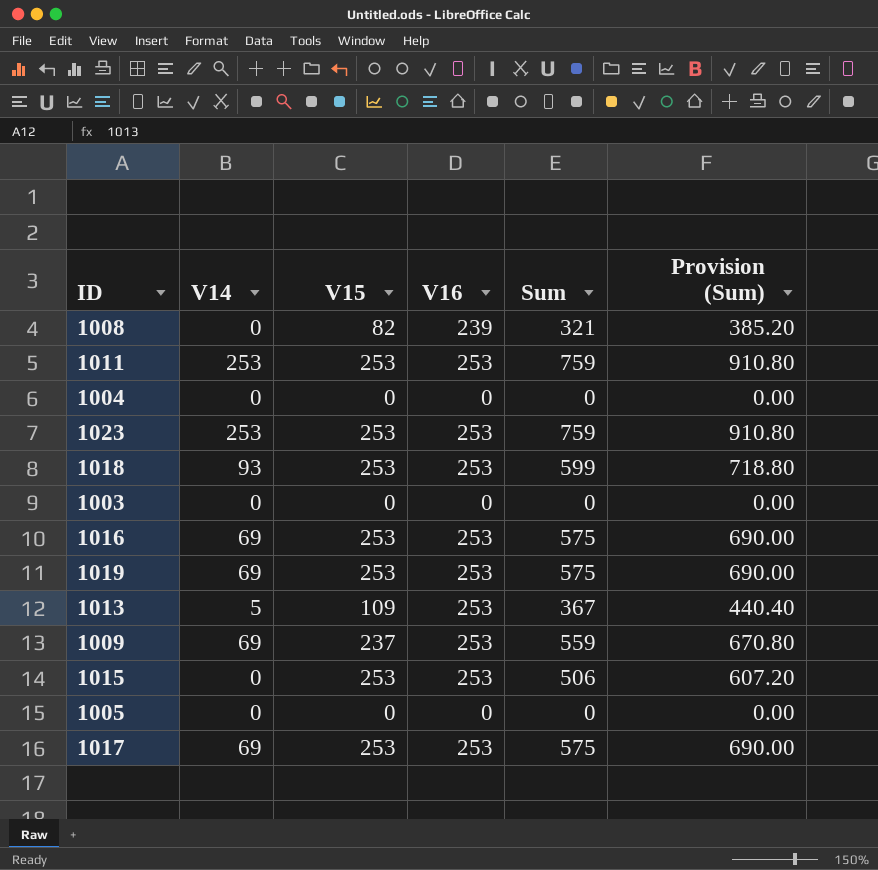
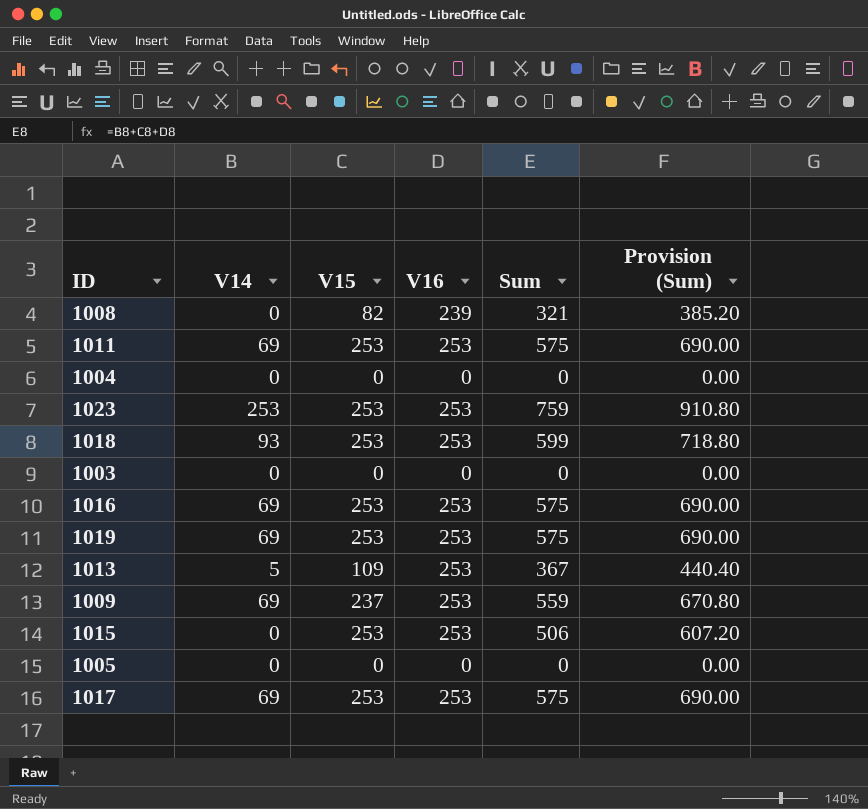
1011 | V14: 253 -> 69
1011 | Sum: 759 -> 575
1011 | Provision (Sum): 910.80 -> 690.00

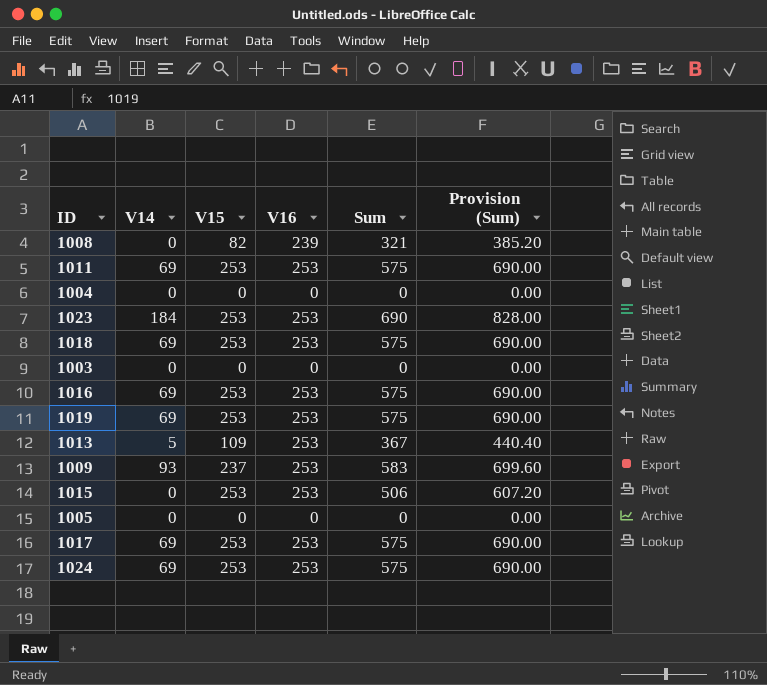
1023 | V14: 253 -> 184
1023 | Sum: 759 -> 690
1023 | Provision (Sum): 910.80 -> 828.00
1018 | V14: 93 -> 69
1018 | Sum: 599 -> 575
1018 | Provision (Sum): 718.80 -> 690.00
1009 | V14: 69 -> 93
1009 | Sum: 559 -> 583
1009 | Provision (Sum): 670.80 -> 699.60
row 1024: none -> 69 | 253 | 253 | 575 | 690.00

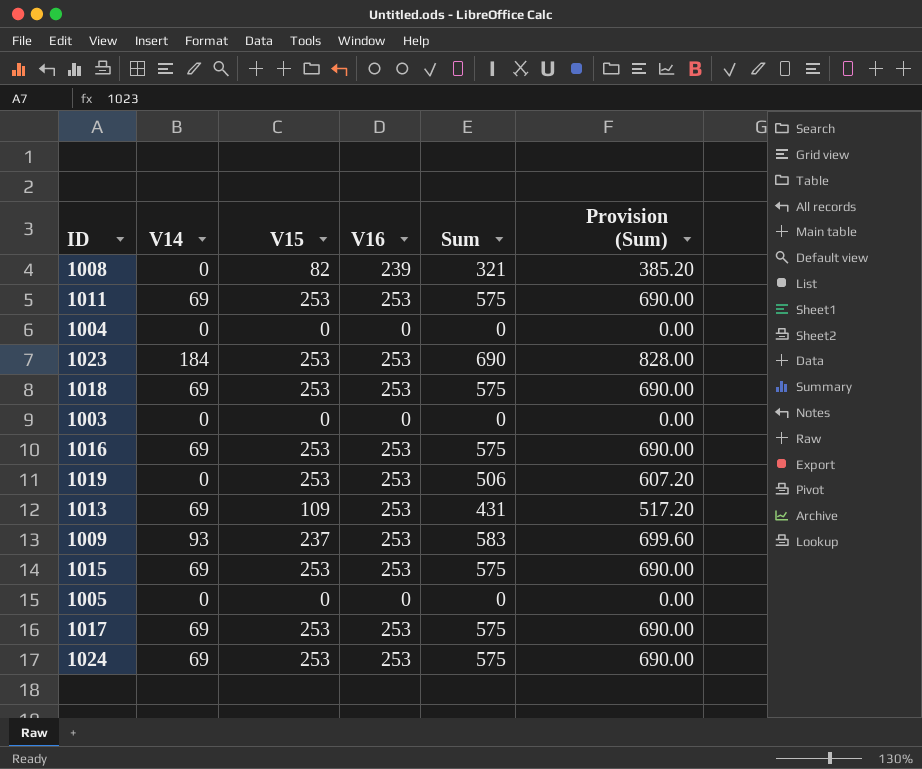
1019 | V14: 69 -> 0
1019 | Sum: 575 -> 506
1019 | Provision (Sum): 690.00 -> 607.20
1013 | V14: 5 -> 69
1013 | Sum: 367 -> 431
1013 | Provision (Sum): 440.40 -> 517.20
1015 | V14: 0 -> 69
1015 | Sum: 506 -> 575
1015 | Provision (Sum): 607.20 -> 690.00

